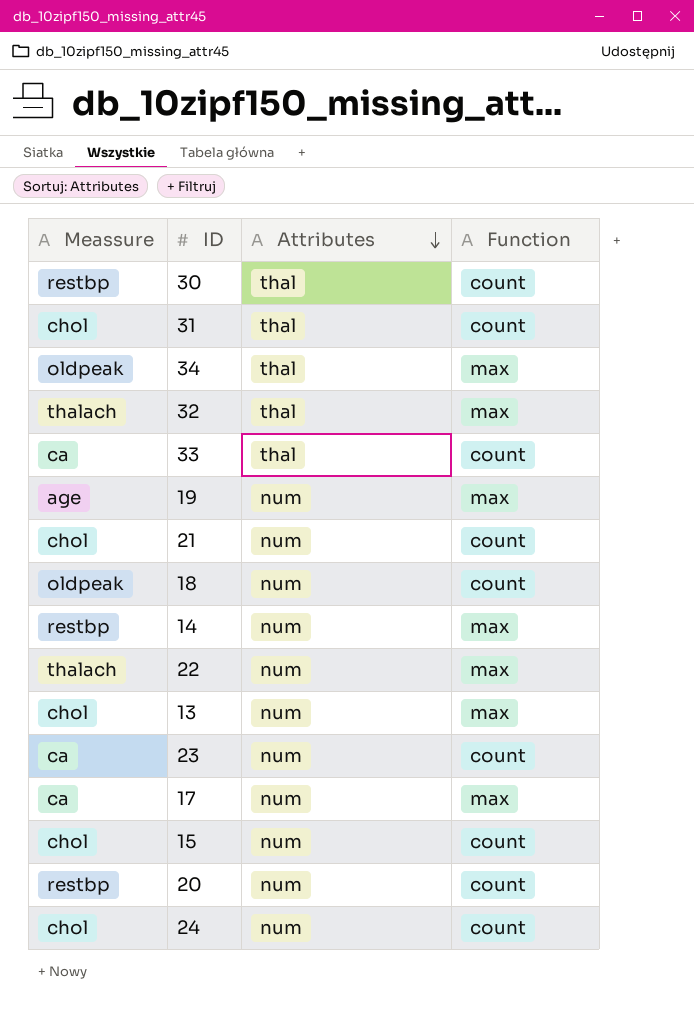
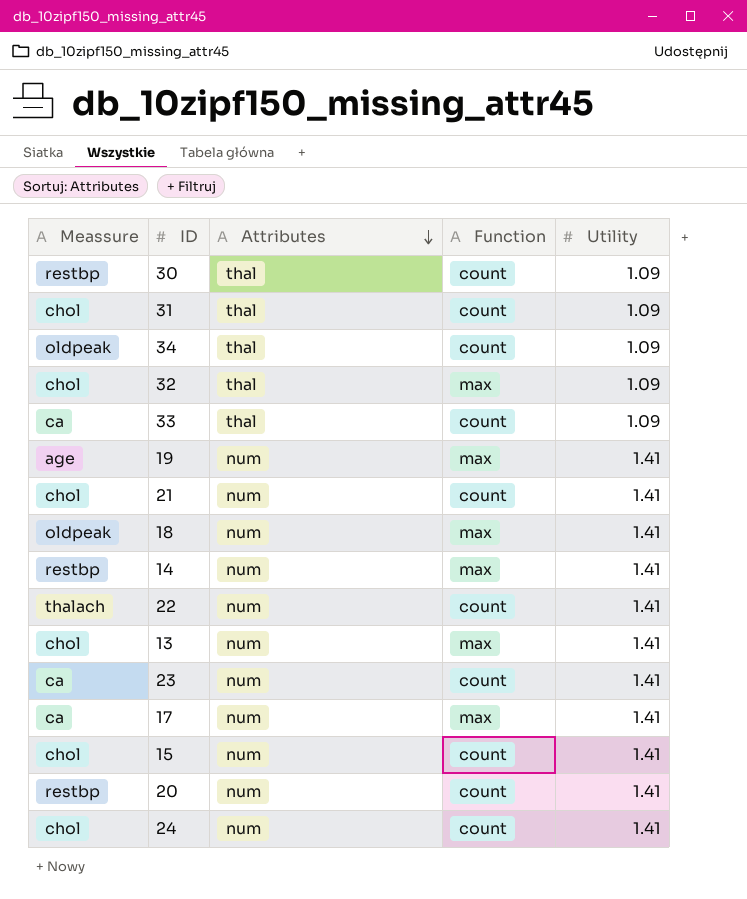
column Utility | position: none -> 5
34 | Function: max -> count
32 | Meassure: thalach -> chol
18 | Function: count -> max
22 | Function: max -> count

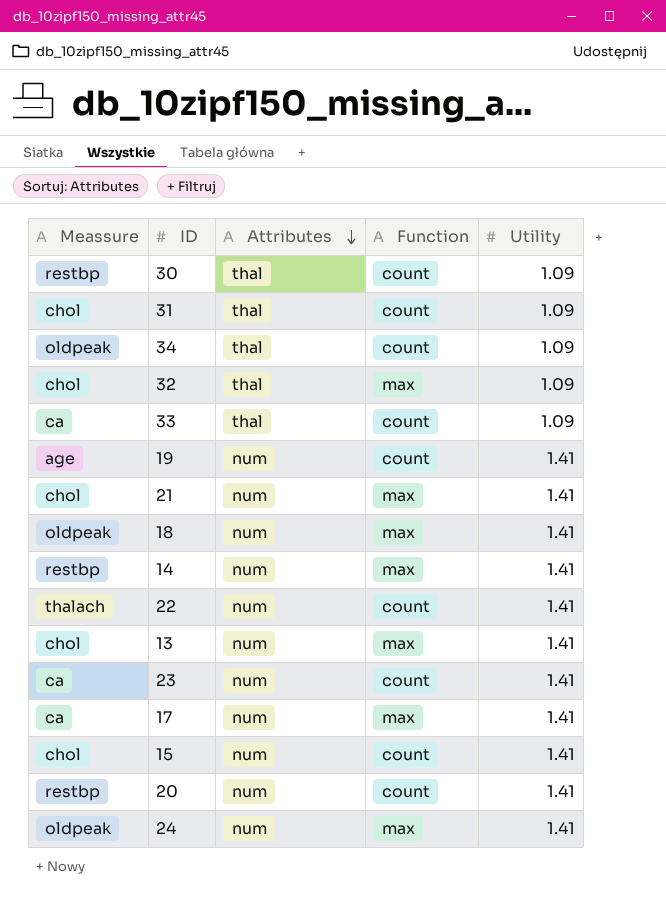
19 | Function: max -> count
21 | Function: count -> max
24 | Meassure: chol -> oldpeak
24 | Function: count -> max

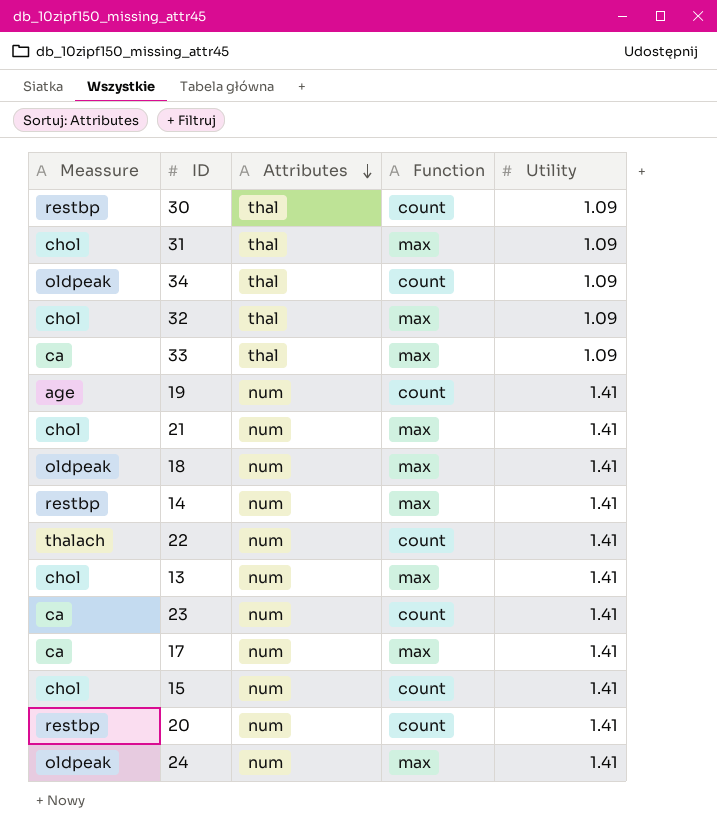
31 | Function: count -> max
33 | Function: count -> max

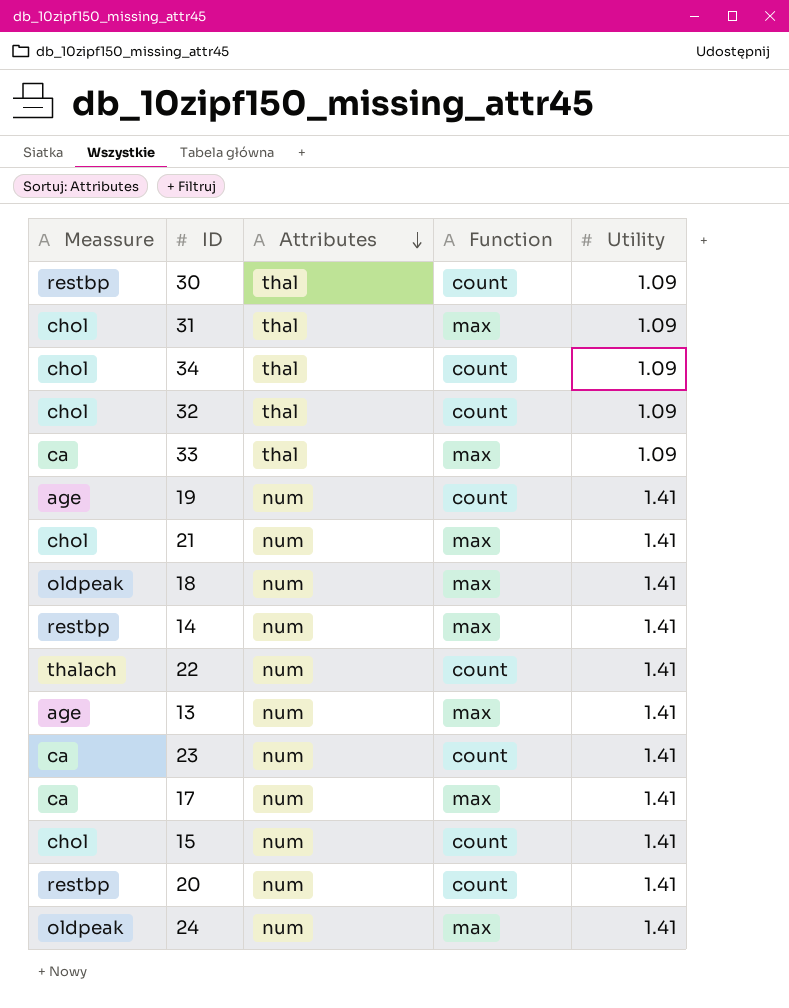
34 | Meassure: oldpeak -> chol
32 | Function: max -> count
13 | Meassure: chol -> age

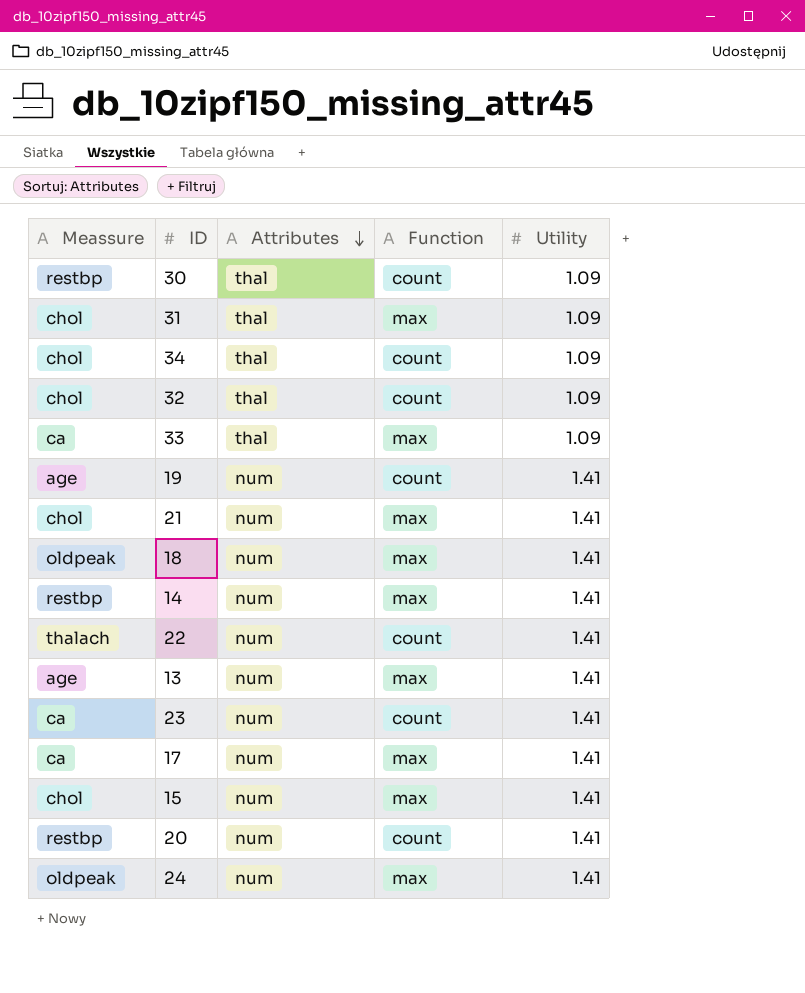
15 | Function: count -> max

